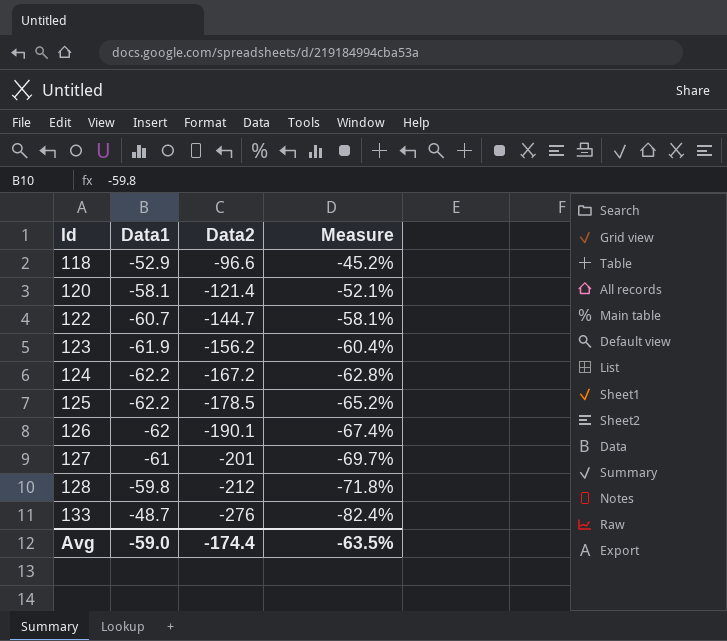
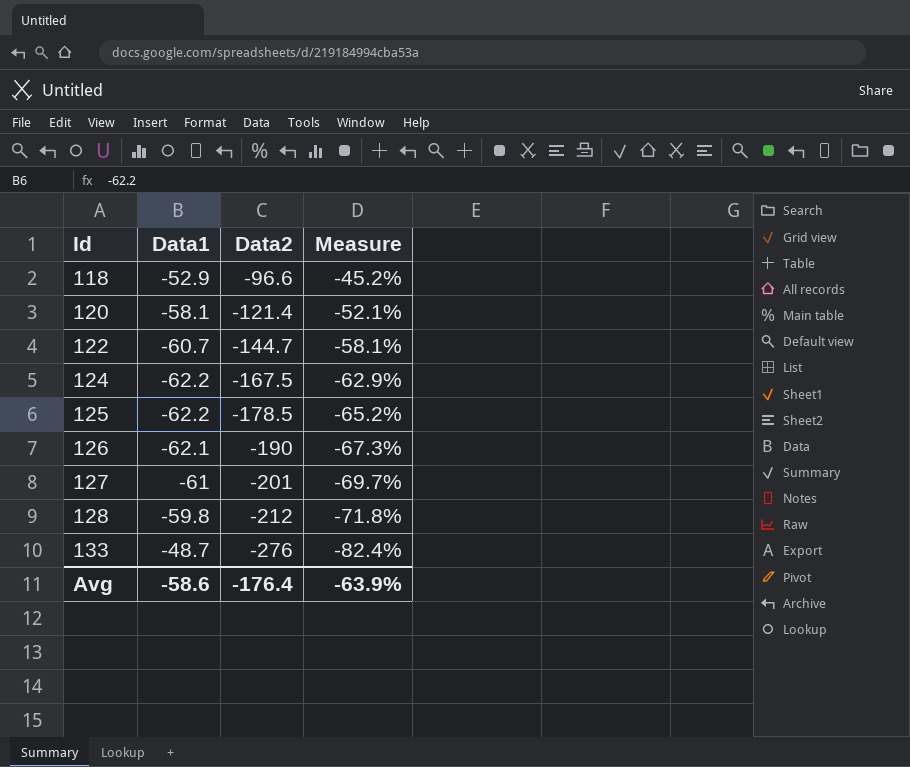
row 123: -61.9 | -156.2 | -60.4% -> none
124 | Data2: -167.2 -> -167.5
124 | Measure: -62.8% -> -62.9%
126 | Data1: -62 -> -62.1
126 | Data2: -190.1 -> -190
126 | Measure: -67.4% -> -67.3%
Avg | Data1: -59.0 -> -58.6
Avg | Data2: -174.4 -> -176.4
Avg | Measure: -63.5% -> -63.9%

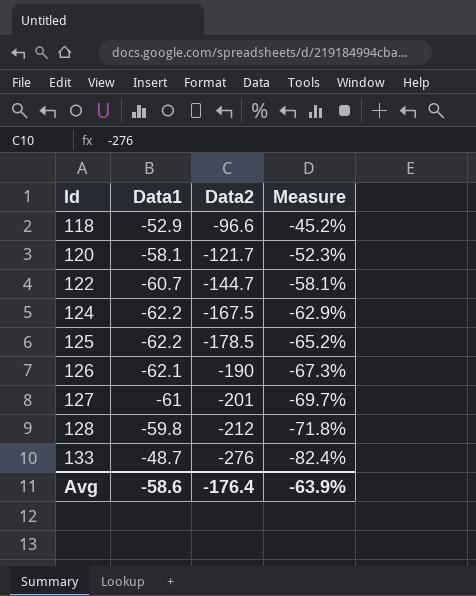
120 | Data2: -121.4 -> -121.7
120 | Measure: -52.1% -> -52.3%

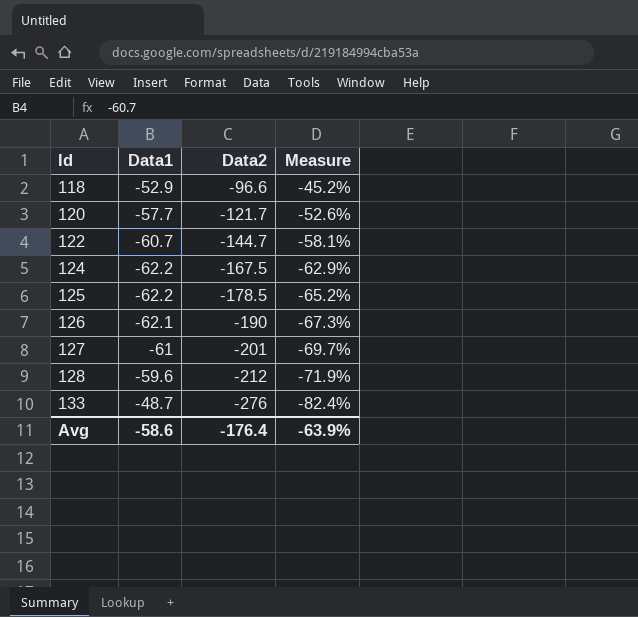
120 | Data1: -58.1 -> -57.7
120 | Measure: -52.3% -> -52.6%
128 | Data1: -59.8 -> -59.6
128 | Measure: -71.8% -> -71.9%

